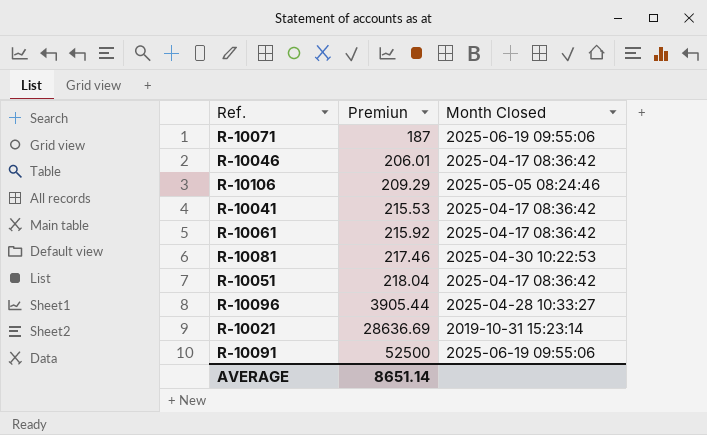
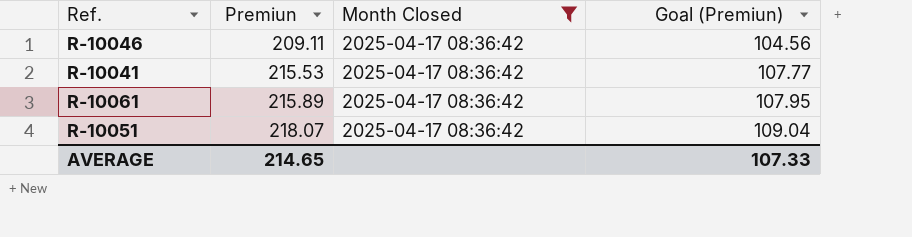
filter: none -> Month Closed = 2025-04-17 08:36:42
column Goal (Premiun) | formula: none -> [Premiun] * 0.5
R-10046 | Premiun: 206.01 -> 209.11
R-10061 | Premiun: 215.92 -> 215.89
R-10051 | Premiun: 218.04 -> 218.07
AVERAGE | Premiun: 8651.14 -> 214.65

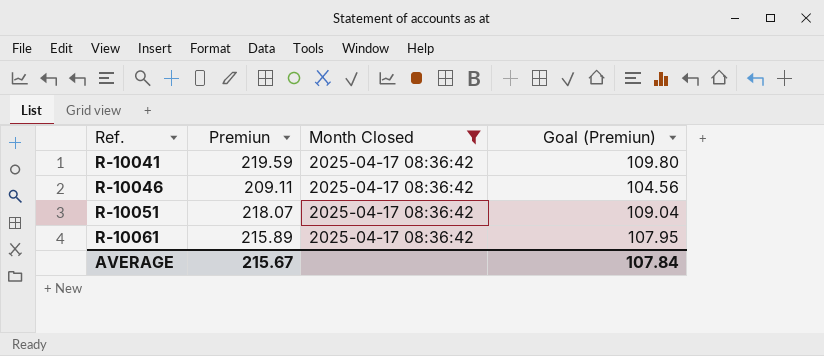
row order: Premiun ascending -> Ref. ascending
R-10041 | Premiun: 215.53 -> 219.59
R-10041 | Goal (Premiun): 107.77 -> 109.80
AVERAGE | Premiun: 214.65 -> 215.67
AVERAGE | Goal (Premiun): 107.33 -> 107.84

